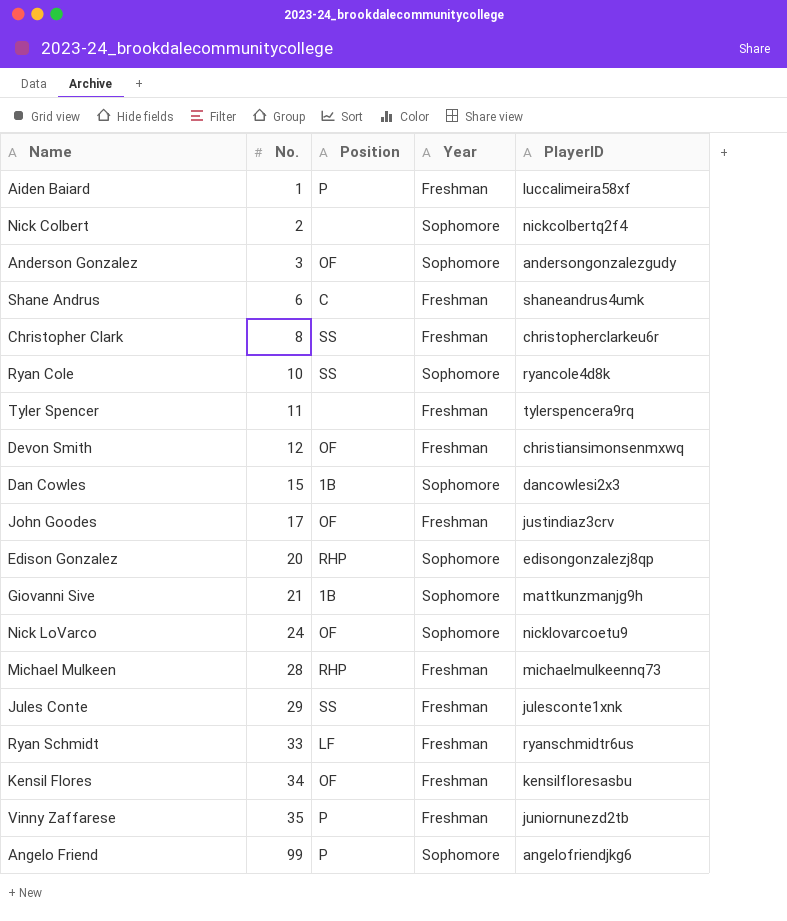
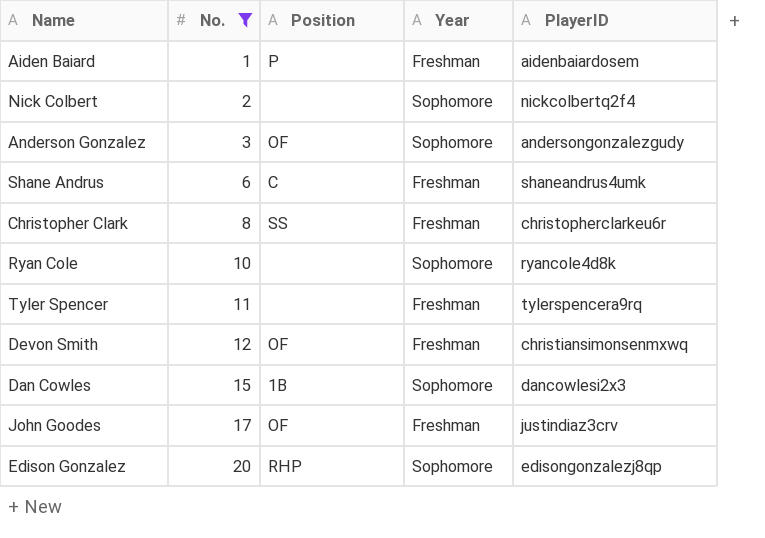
filter: none -> No. <= 20
Aiden Baiard | PlayerID: luccalimeira58xf -> aidenbaiardosem
Ryan Cole | Position: SS -> none

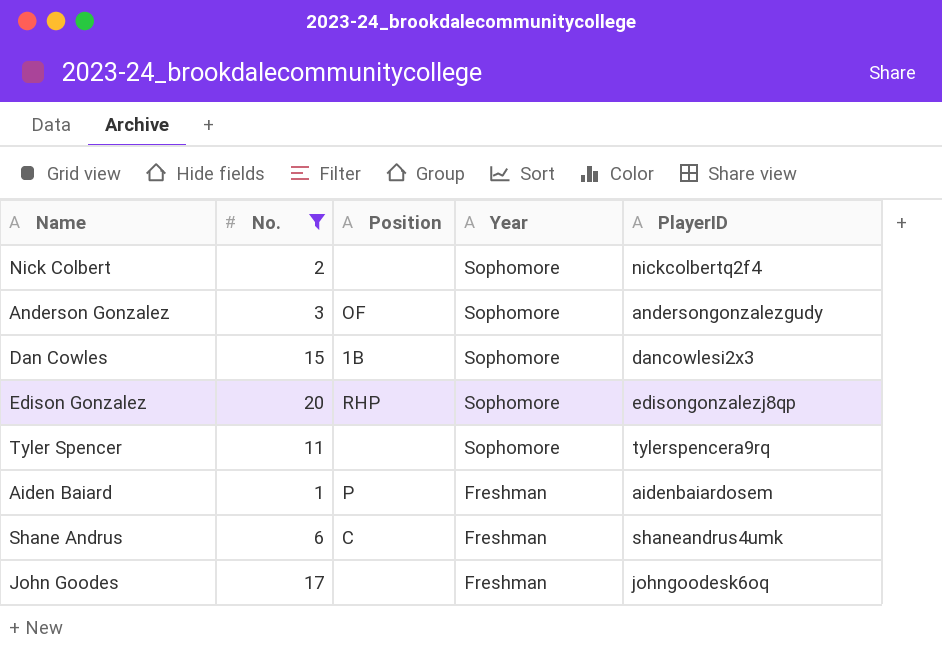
row order: No. ascending -> Year descending
row Christopher Clark: 8 | SS | Freshman | christopherclarkeu6r -> none
row Ryan Cole: 10 | none | Sophomore | ryancole4d8k -> none
row Devon Smith: 12 | OF | Freshman | christiansimonsenmxwq -> none
Tyler Spencer | Year: Freshman -> Sophomore
John Goodes | Position: OF -> none
John Goodes | PlayerID: justindiaz3crv -> johngoodesk6oq

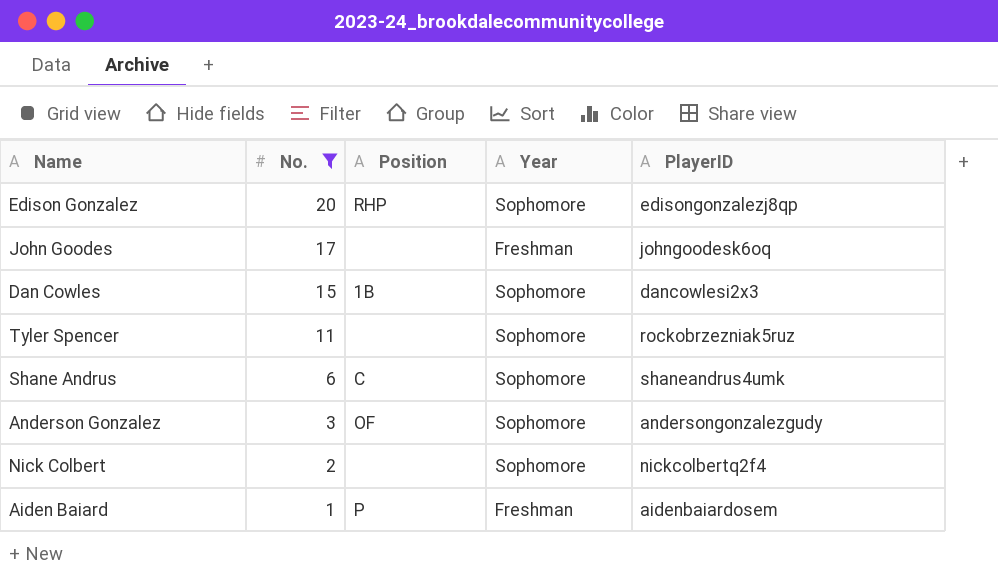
row order: Year descending -> No. descending
Tyler Spencer | PlayerID: tylerspencera9rq -> rockobrzezniak5ruz
Shane Andrus | Year: Freshman -> Sophomore

